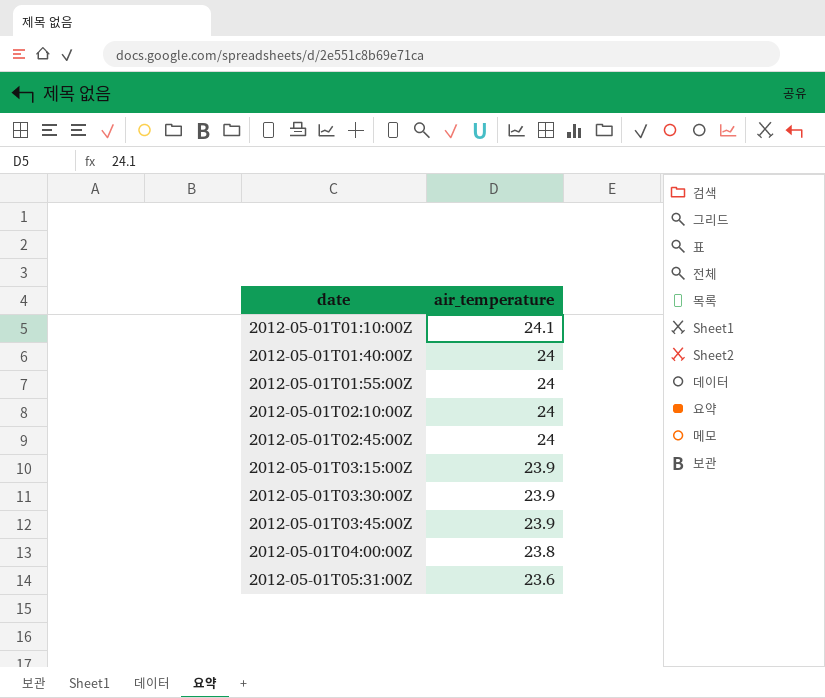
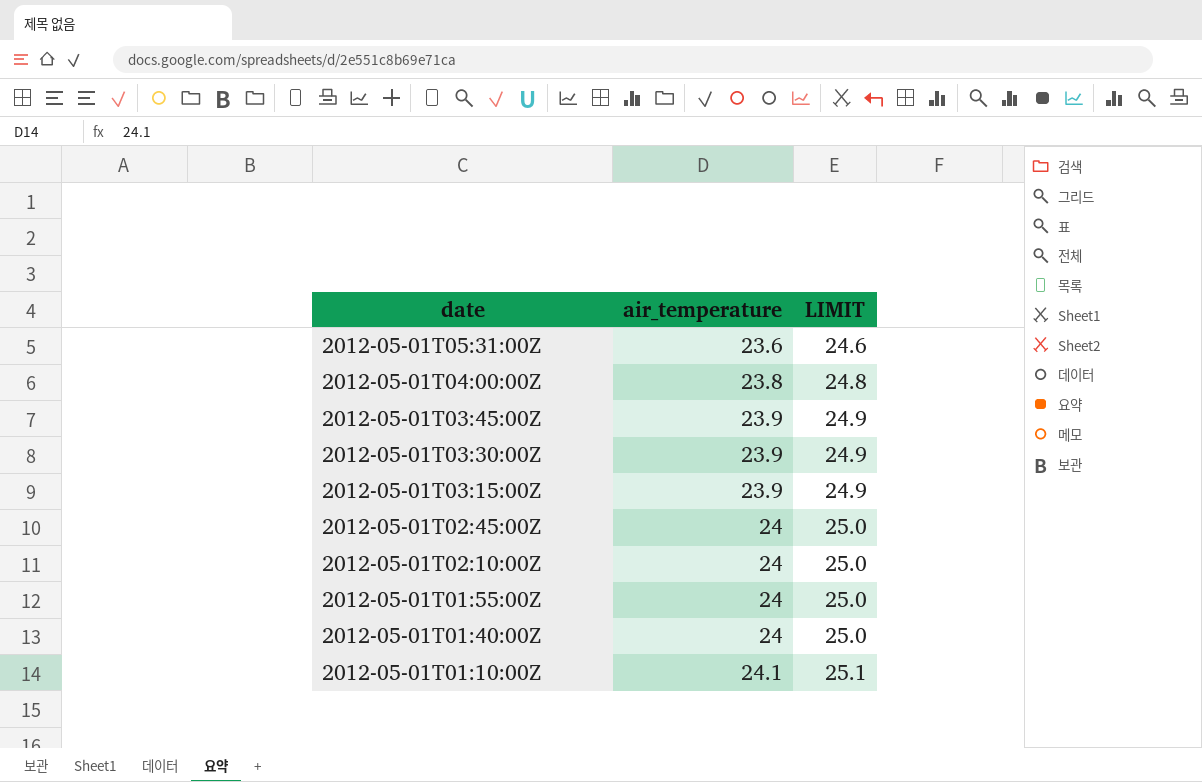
row order: date ascending -> date descending
column LIMIT | formula: none -> [air_temperature] + 1

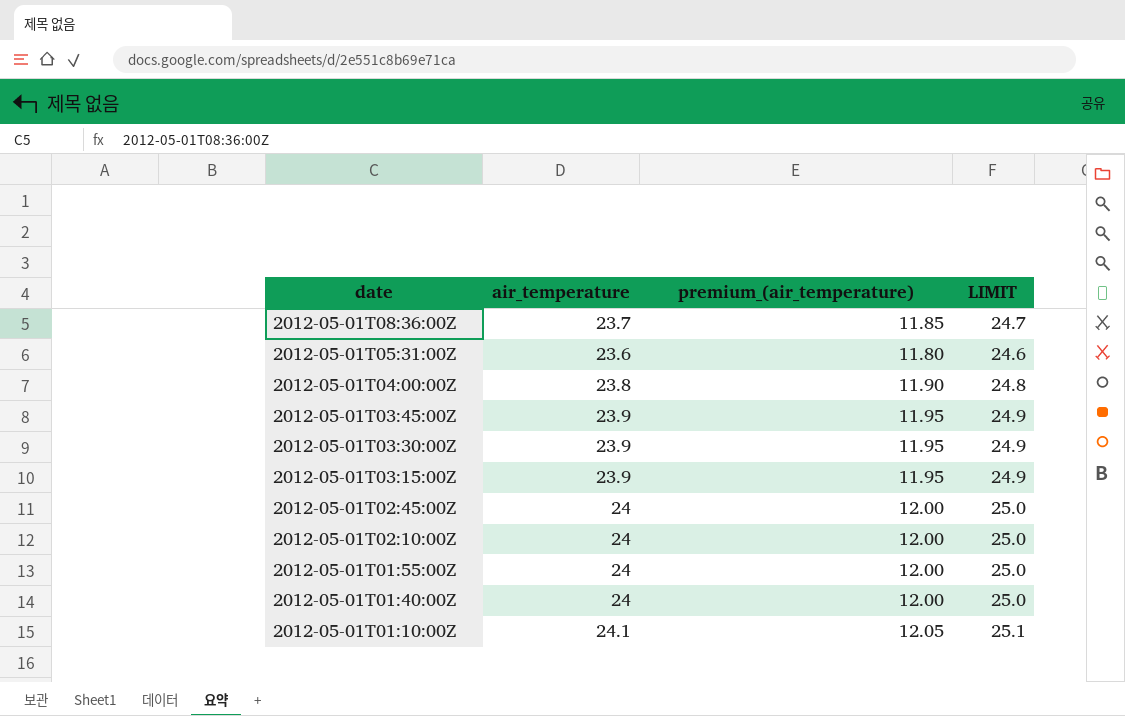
column premium_(air_temperature) | formula: none -> [air_temperature] * 0.5
row 2012-05-01T08:36:00Z: none -> 23.7 | 11.85 | 24.7

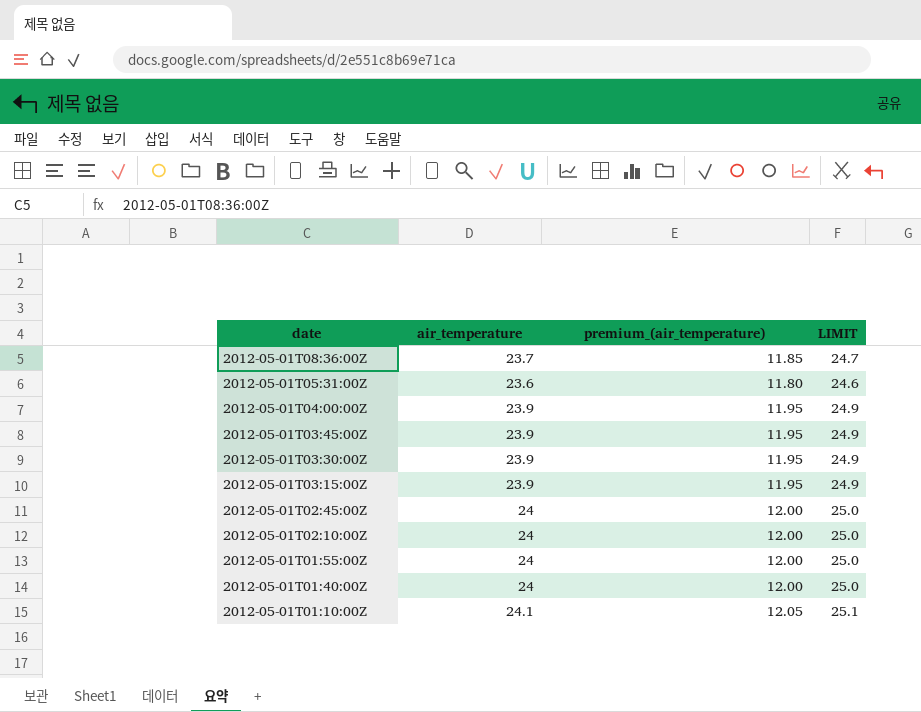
2012-05-01T04:00:00Z | air_temperature: 23.8 -> 23.9
2012-05-01T04:00:00Z | premium_(air_temperature): 11.90 -> 11.95
2012-05-01T04:00:00Z | LIMIT: 24.8 -> 24.9

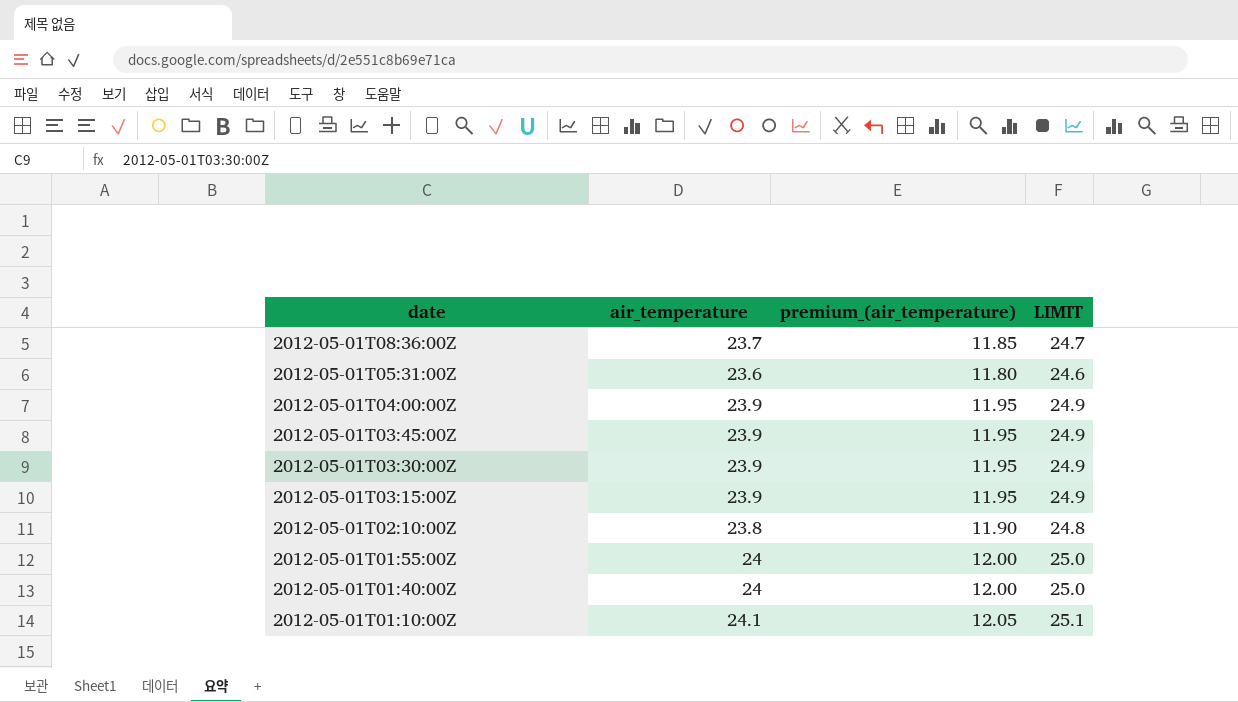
row 2012-05-01T02:45:00Z: 24 | 12.00 | 25.0 -> none
2012-05-01T02:10:00Z | air_temperature: 24 -> 23.8
2012-05-01T02:10:00Z | premium_(air_temperature): 12.00 -> 11.90
2012-05-01T02:10:00Z | LIMIT: 25.0 -> 24.8

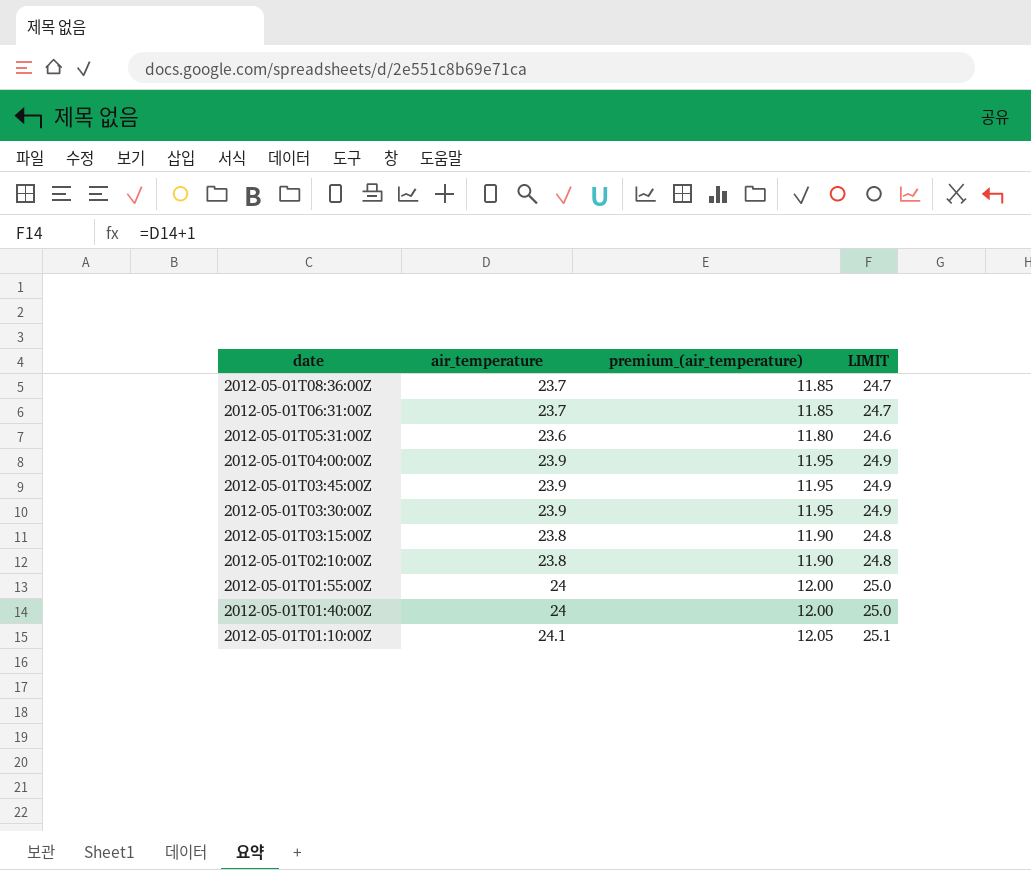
row 2012-05-01T06:31:00Z: none -> 23.7 | 11.85 | 24.7
2012-05-01T03:15:00Z | air_temperature: 23.9 -> 23.8
2012-05-01T03:15:00Z | premium_(air_temperature): 11.95 -> 11.90
2012-05-01T03:15:00Z | LIMIT: 24.9 -> 24.8

